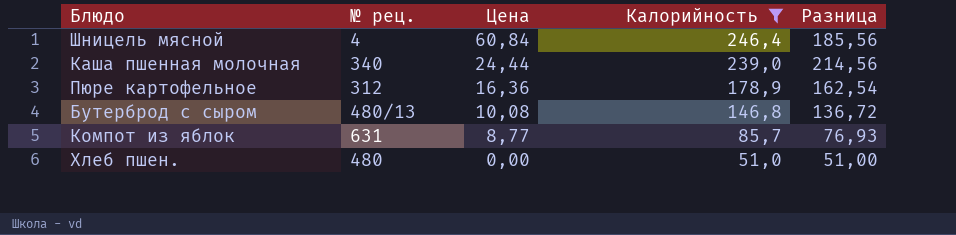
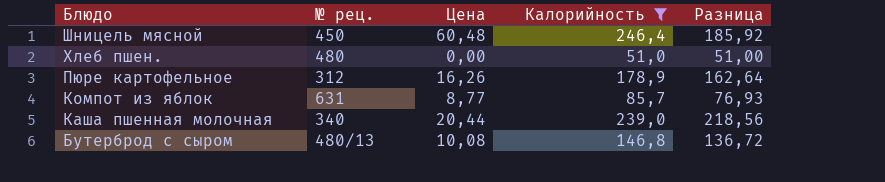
row order: Цена descending -> Блюдо descending
Шницель мясной | № рец.: 4 -> 450
Шницель мясной | Цена: 60,84 -> 60,48
Шницель мясной | Разница: 185,56 -> 185,92
Пюре картофельное | Цена: 16,36 -> 16,26
Пюре картофельное | Разница: 162,54 -> 162,64
Каша пшенная молочная | Цена: 24,44 -> 20,44
Каша пшенная молочная | Разница: 214,56 -> 218,56

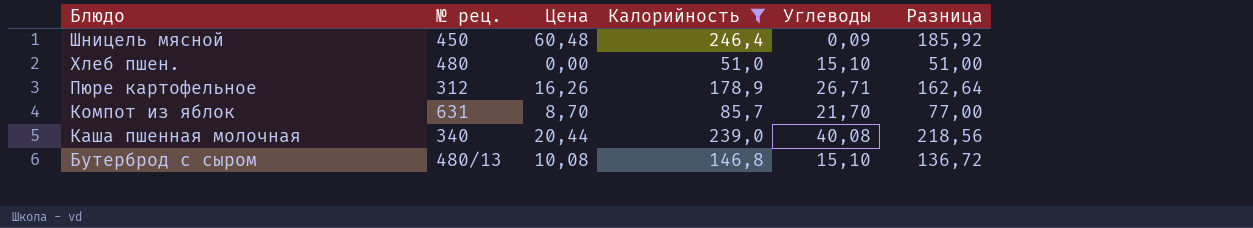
column Углеводы | position: none -> 5
Компот из яблок | Цена: 8,77 -> 8,70
Компот из яблок | Разница: 76,93 -> 77,00

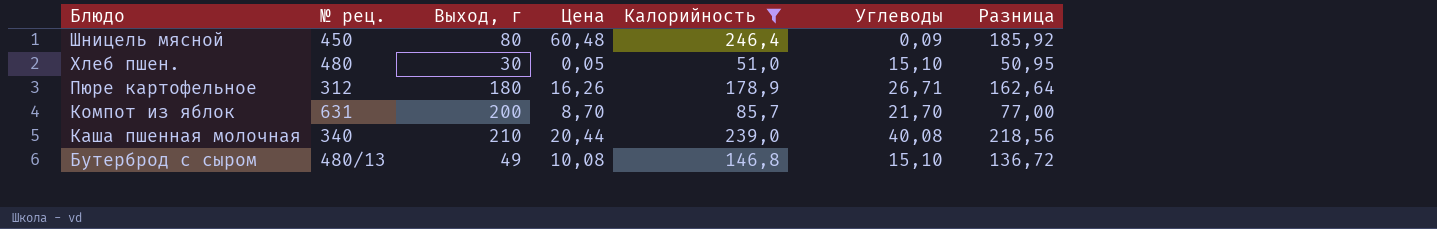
column Выход, г | position: none -> 3
Хлеб пшен. | Цена: 0,00 -> 0,05
Хлеб пшен. | Разница: 51,00 -> 50,95

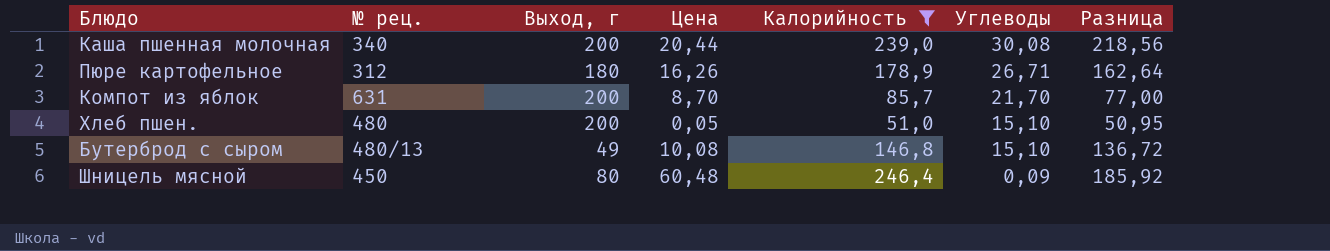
row order: Блюдо descending -> Углеводы descending
Каша пшенная молочная | Выход, г: 210 -> 200
Каша пшенная молочная | Углеводы: 40,08 -> 30,08
Хлеб пшен. | Выход, г: 30 -> 200

